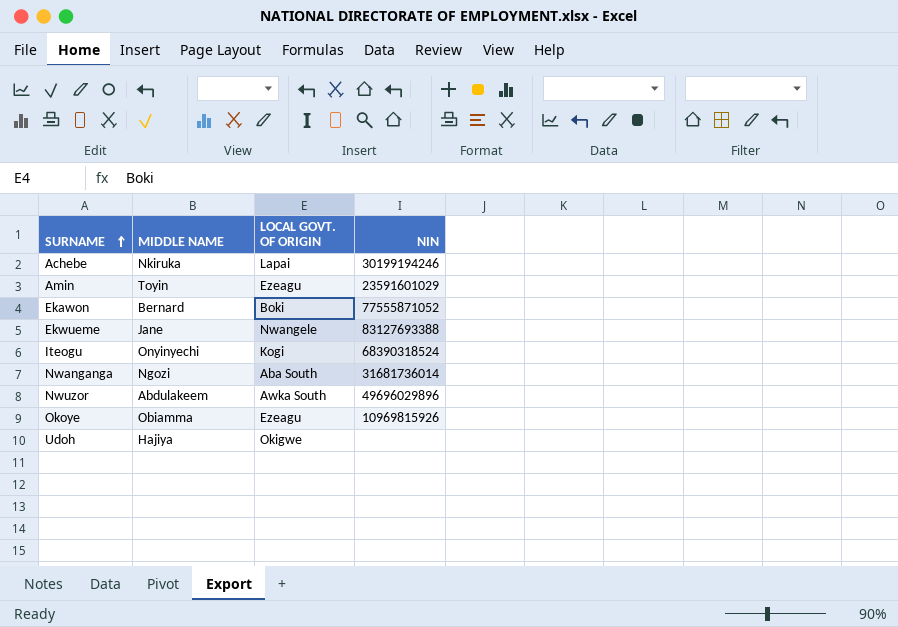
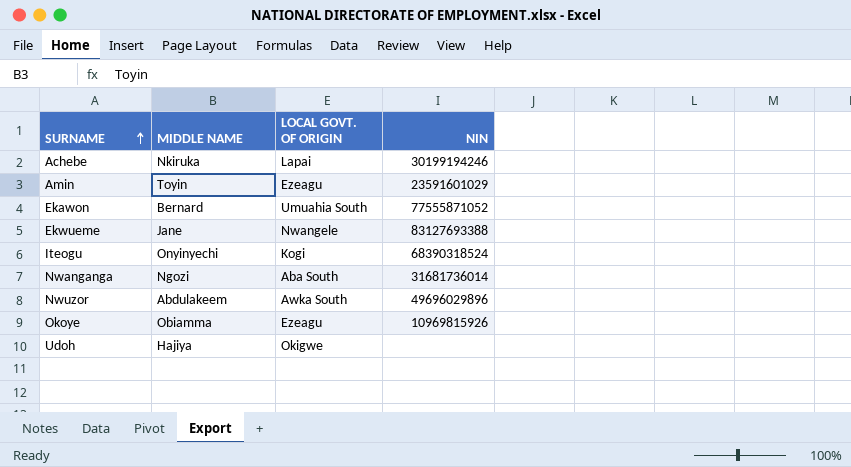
Ekawon | LOCAL GOVT. OF ORIGIN: Boki -> Umuahia South

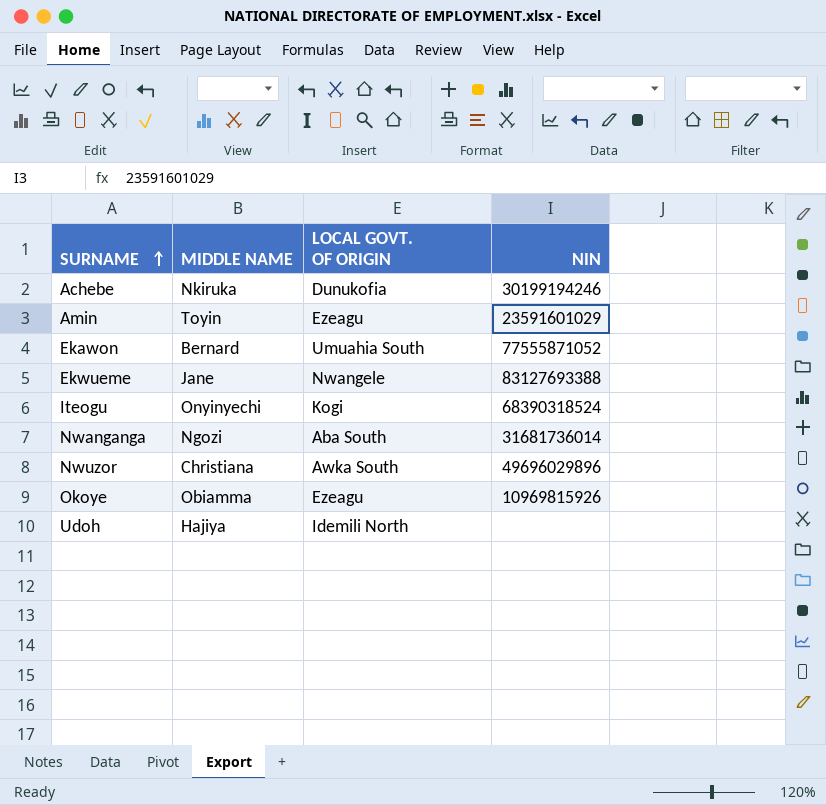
Achebe | LOCAL GOVT. OF ORIGIN: Lapai -> Dunukofia
Nwuzor | MIDDLE NAME: Abdulakeem -> Christiana
Udoh | LOCAL GOVT. OF ORIGIN: Okigwe -> Idemili North

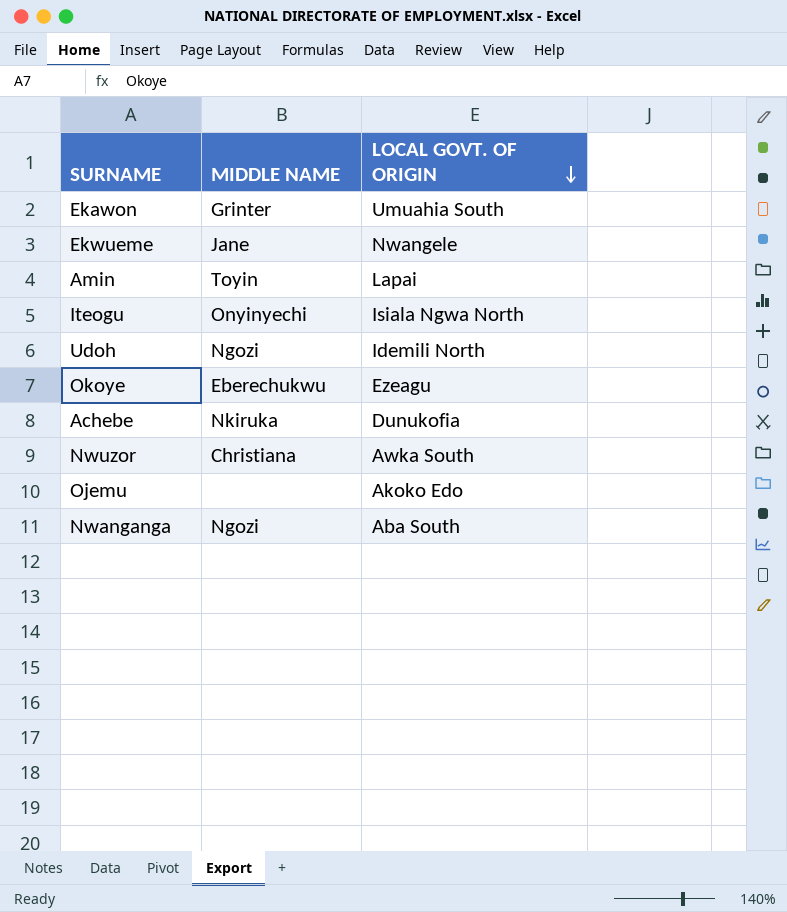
row order: SURNAME ascending -> LOCAL GOVT. OF ORIGIN descending
column NIN | position: 4 -> none
Ekawon | MIDDLE NAME: Bernard -> Grinter
Amin | LOCAL GOVT. OF ORIGIN: Ezeagu -> Lapai
Iteogu | LOCAL GOVT. OF ORIGIN: Kogi -> Isiala Ngwa North
Udoh | MIDDLE NAME: Hajiya -> Ngozi
Okoye | MIDDLE NAME: Obiamma -> Eberechukwu
row Ojemu: none -> none | Akoko Edo

